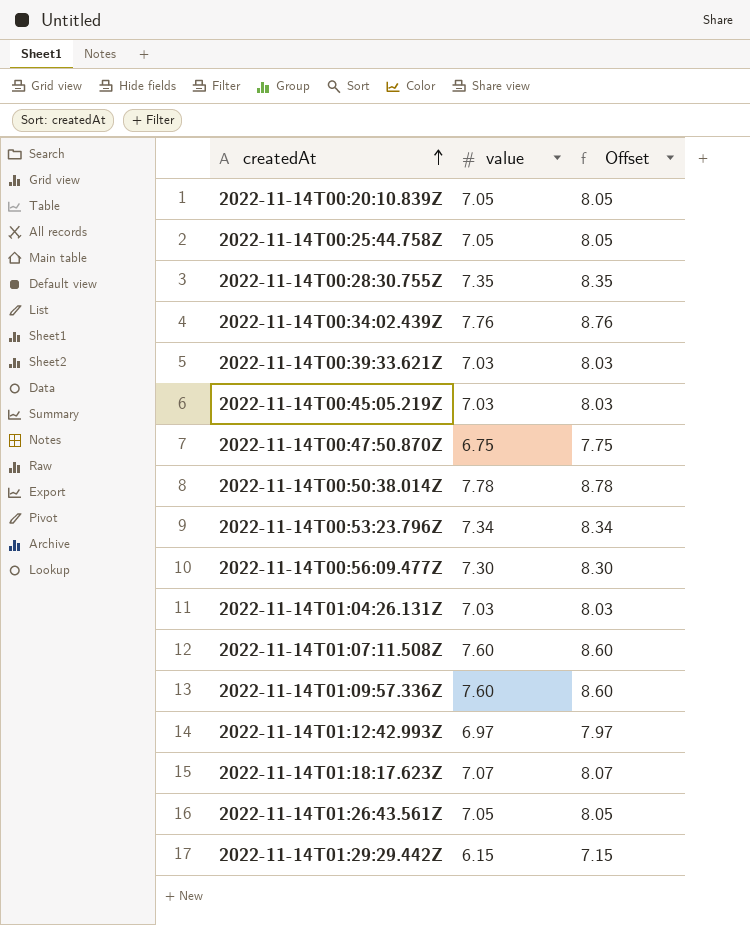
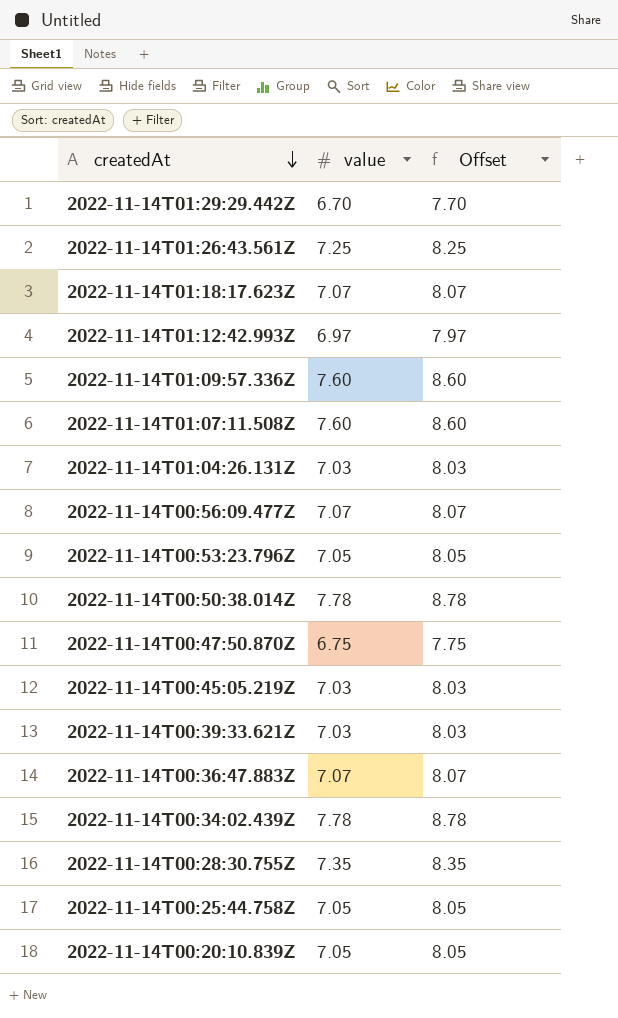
row order: createdAt ascending -> createdAt descending
2022-11-14T01:29:29.442Z | value: 6.15 -> 6.70
2022-11-14T01:29:29.442Z | Offset: 7.15 -> 7.70
2022-11-14T01:26:43.561Z | value: 7.05 -> 7.25
2022-11-14T01:26:43.561Z | Offset: 8.05 -> 8.25
2022-11-14T00:56:09.477Z | value: 7.30 -> 7.07
2022-11-14T00:56:09.477Z | Offset: 8.30 -> 8.07
2022-11-14T00:53:23.796Z | value: 7.34 -> 7.05
2022-11-14T00:53:23.796Z | Offset: 8.34 -> 8.05
row 2022-11-14T00:36:47.883Z: none -> 7.07 | 8.07
2022-11-14T00:34:02.439Z | value: 7.76 -> 7.78
2022-11-14T00:34:02.439Z | Offset: 8.76 -> 8.78

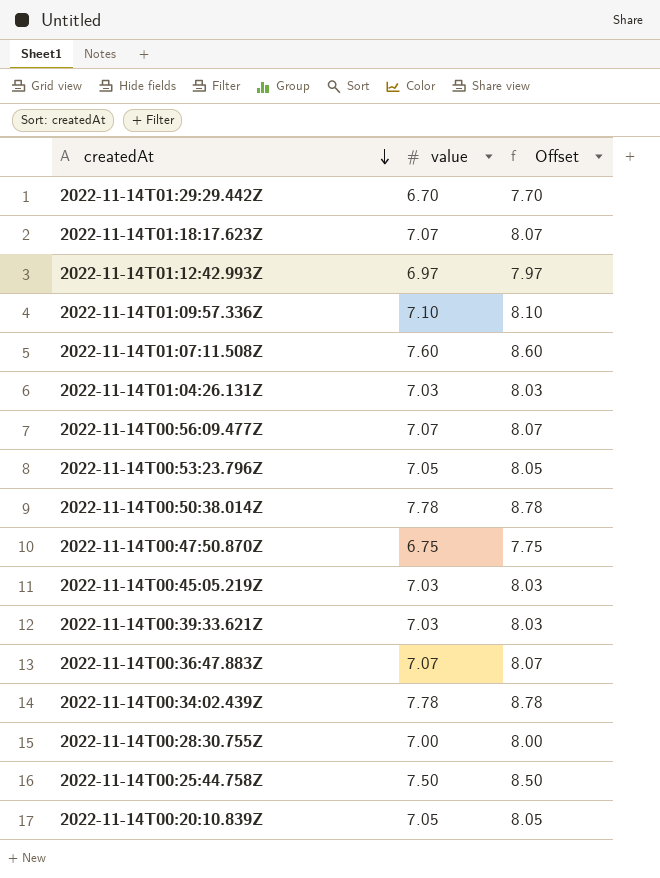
row 2022-11-14T01:26:43.561Z: 7.25 | 8.25 -> none
2022-11-14T01:09:57.336Z | value: 7.60 -> 7.10
2022-11-14T01:09:57.336Z | Offset: 8.60 -> 8.10
2022-11-14T00:28:30.755Z | value: 7.35 -> 7.00
2022-11-14T00:28:30.755Z | Offset: 8.35 -> 8.00
2022-11-14T00:25:44.758Z | value: 7.05 -> 7.50
2022-11-14T00:25:44.758Z | Offset: 8.05 -> 8.50

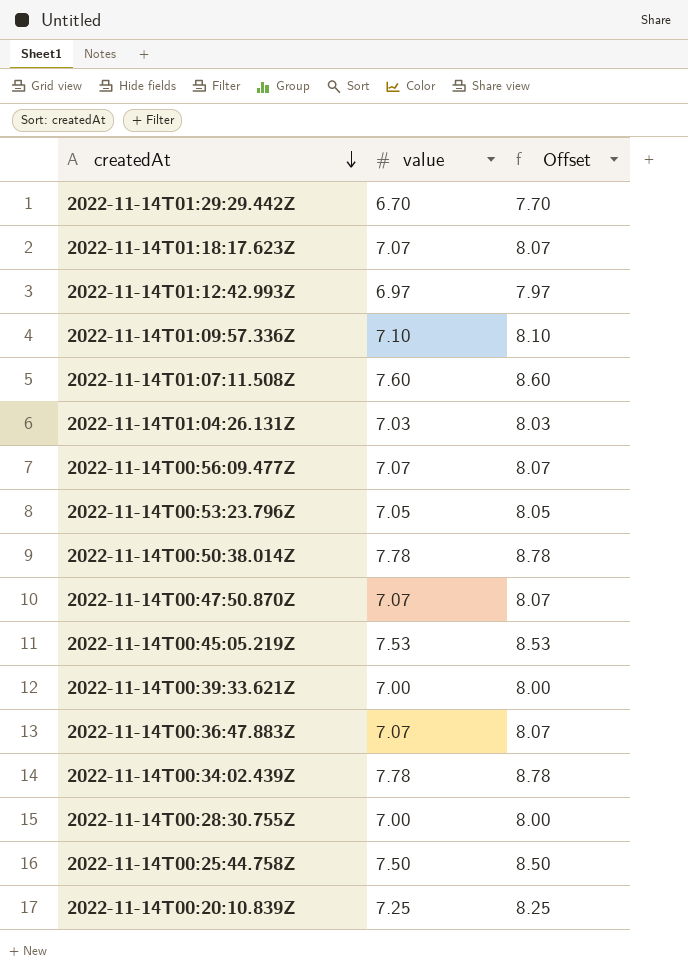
2022-11-14T00:47:50.870Z | value: 6.75 -> 7.07
2022-11-14T00:47:50.870Z | Offset: 7.75 -> 8.07
2022-11-14T00:45:05.219Z | value: 7.03 -> 7.53
2022-11-14T00:45:05.219Z | Offset: 8.03 -> 8.53
2022-11-14T00:39:33.621Z | value: 7.03 -> 7.00
2022-11-14T00:39:33.621Z | Offset: 8.03 -> 8.00
2022-11-14T00:20:10.839Z | value: 7.05 -> 7.25
2022-11-14T00:20:10.839Z | Offset: 8.05 -> 8.25

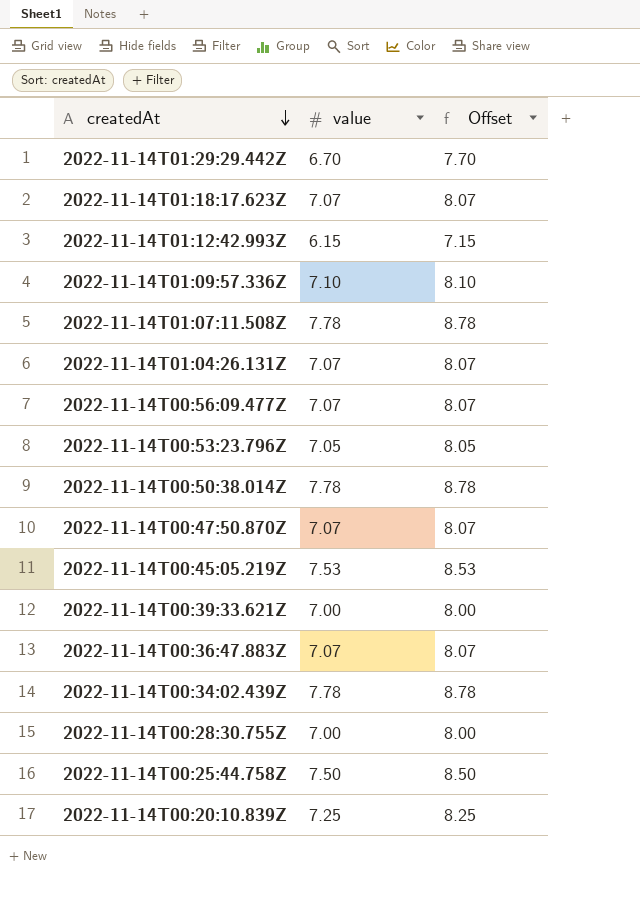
2022-11-14T01:12:42.993Z | value: 6.97 -> 6.15
2022-11-14T01:12:42.993Z | Offset: 7.97 -> 7.15
2022-11-14T01:07:11.508Z | value: 7.60 -> 7.78
2022-11-14T01:07:11.508Z | Offset: 8.60 -> 8.78
2022-11-14T01:04:26.131Z | value: 7.03 -> 7.07
2022-11-14T01:04:26.131Z | Offset: 8.03 -> 8.07

